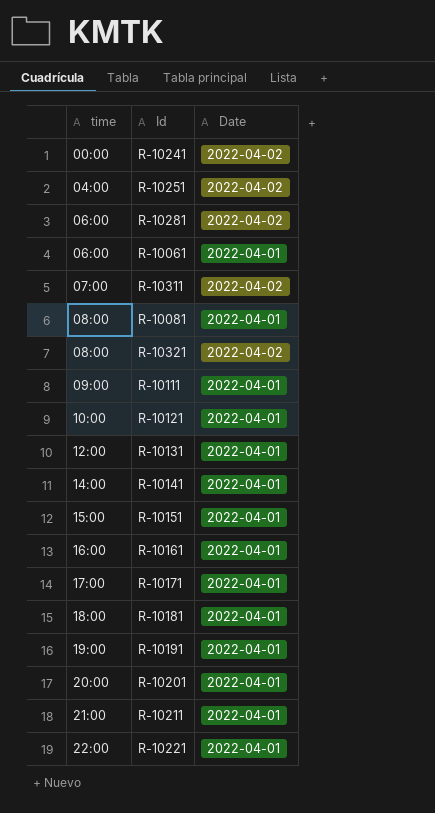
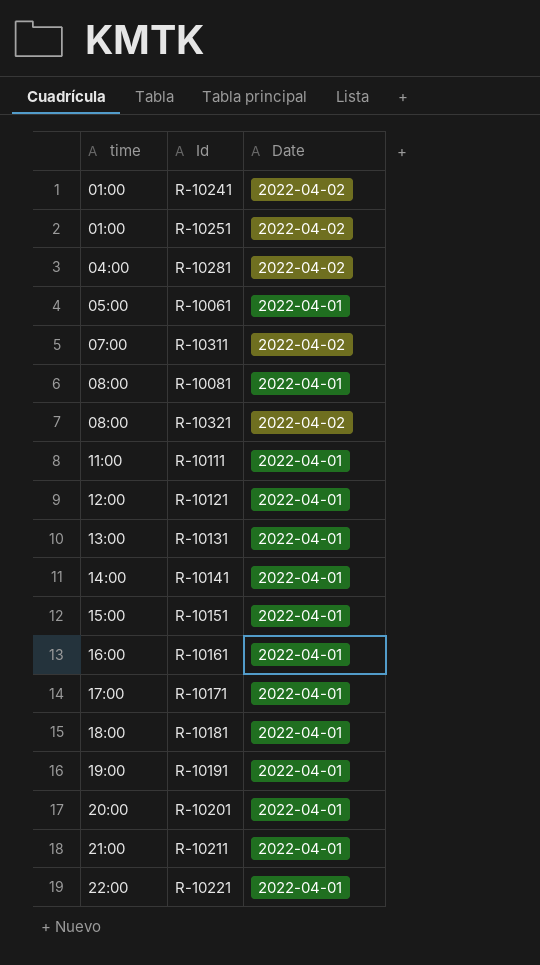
R-10241 | time: 00:00 -> 01:00
R-10251 | time: 04:00 -> 01:00
R-10281 | time: 06:00 -> 04:00
R-10061 | time: 06:00 -> 05:00
R-10111 | time: 09:00 -> 11:00
R-10121 | time: 10:00 -> 12:00
R-10131 | time: 12:00 -> 13:00

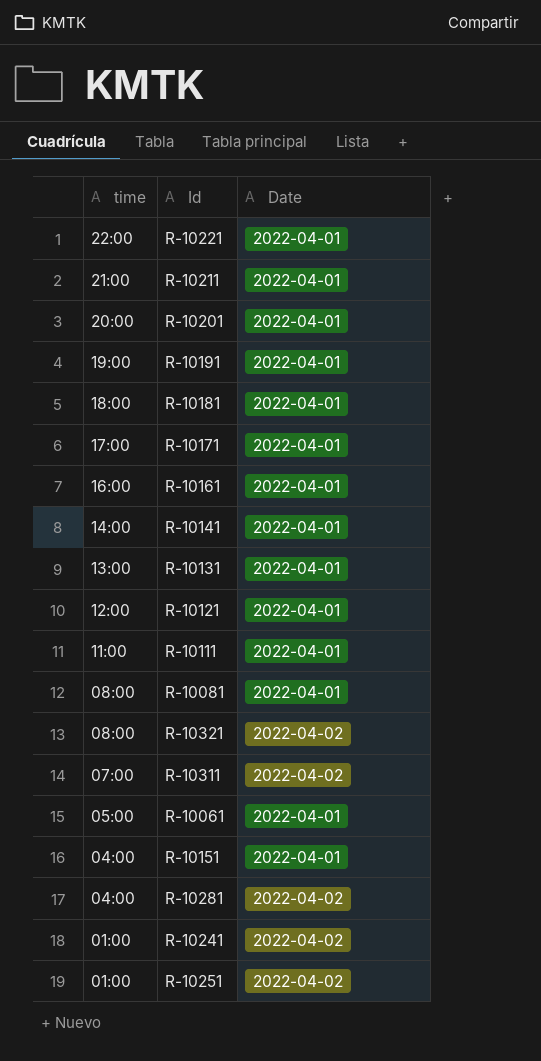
row order: time ascending -> time descending
R-10151 | time: 15:00 -> 04:00

